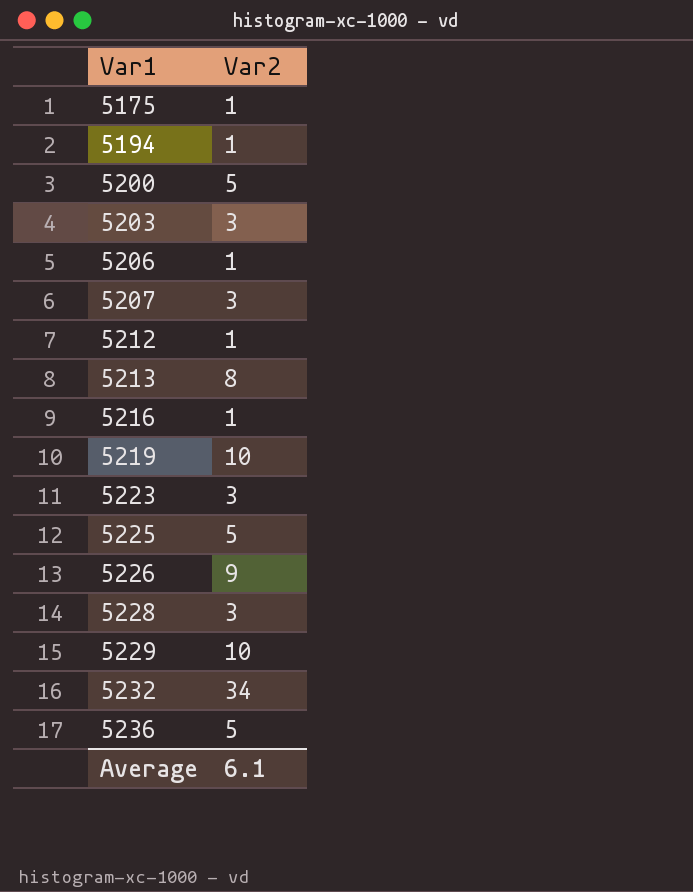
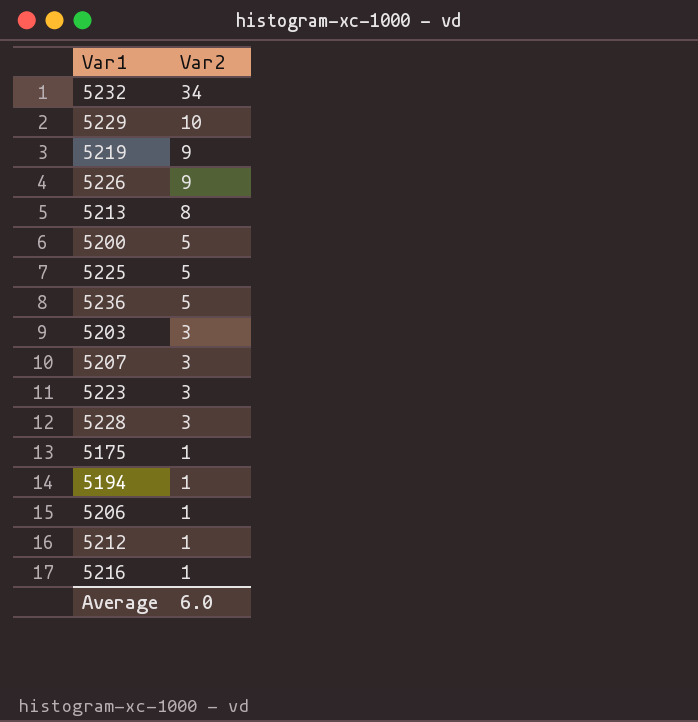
row order: Var1 ascending -> Var2 descending
5219 | Var2: 10 -> 9
Average | Var2: 6.1 -> 6.0

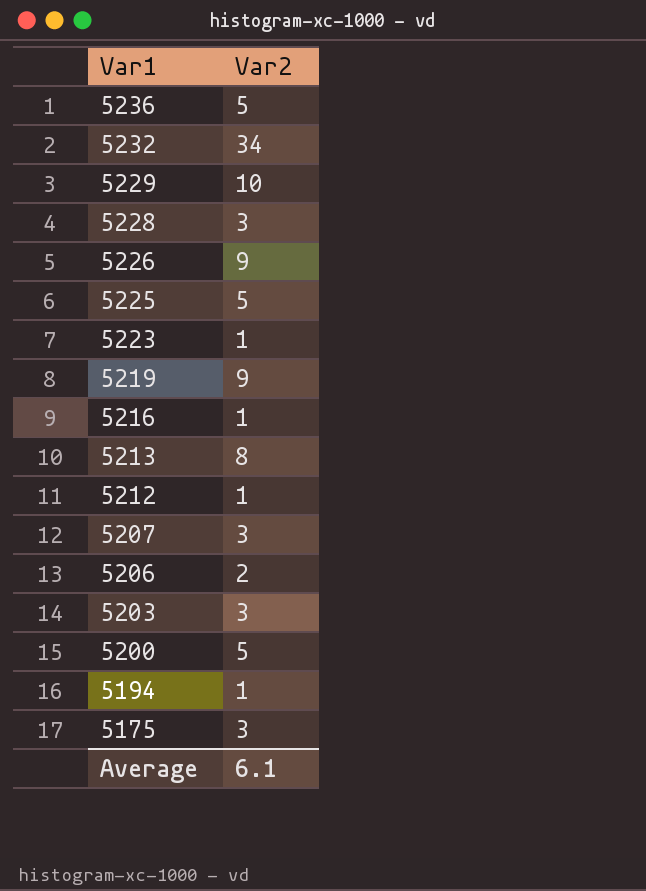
row order: Var2 descending -> Var1 descending
5223 | Var2: 3 -> 1
5206 | Var2: 1 -> 2
5175 | Var2: 1 -> 3
Average | Var2: 6.0 -> 6.1

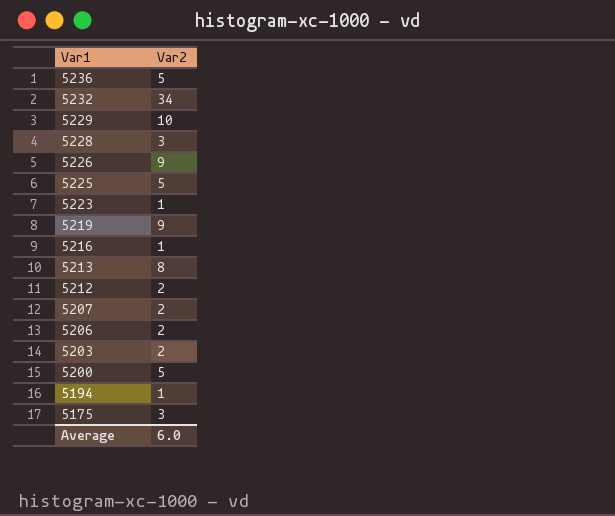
5212 | Var2: 1 -> 2
5207 | Var2: 3 -> 2
5203 | Var2: 3 -> 2
Average | Var2: 6.1 -> 6.0

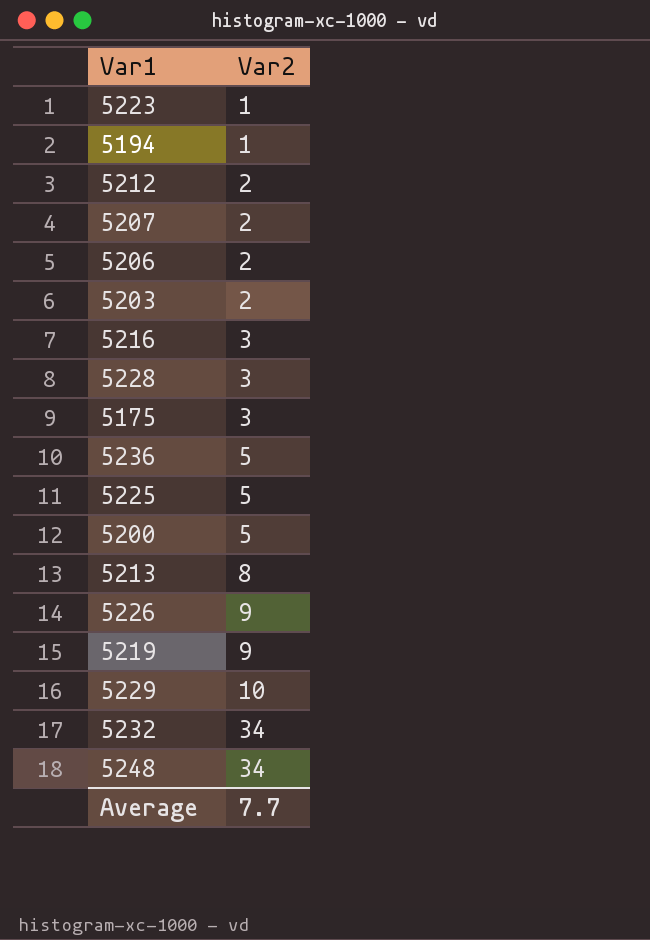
row order: Var1 descending -> Var2 ascending
5216 | Var2: 1 -> 3
row 5248: none -> 34
Average | Var2: 6.0 -> 7.7

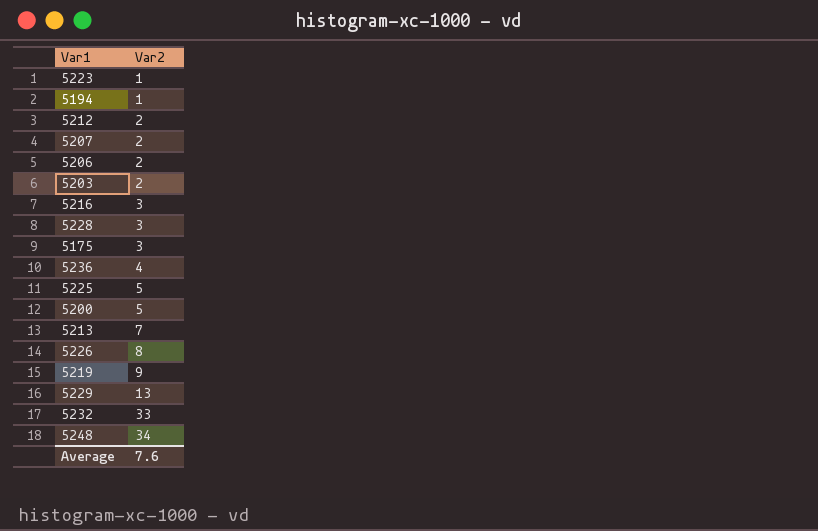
5236 | Var2: 5 -> 4
5213 | Var2: 8 -> 7
5226 | Var2: 9 -> 8
5229 | Var2: 10 -> 13
5232 | Var2: 34 -> 33
Average | Var2: 7.7 -> 7.6

